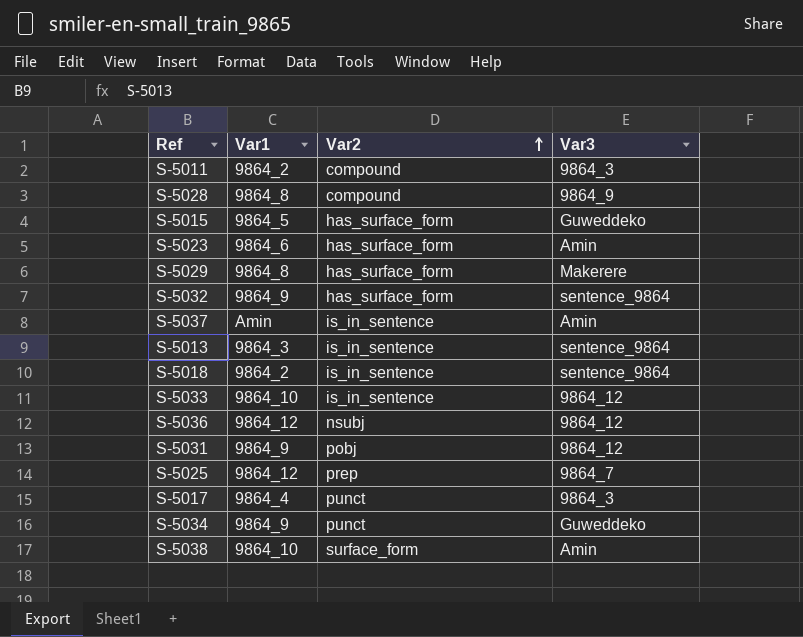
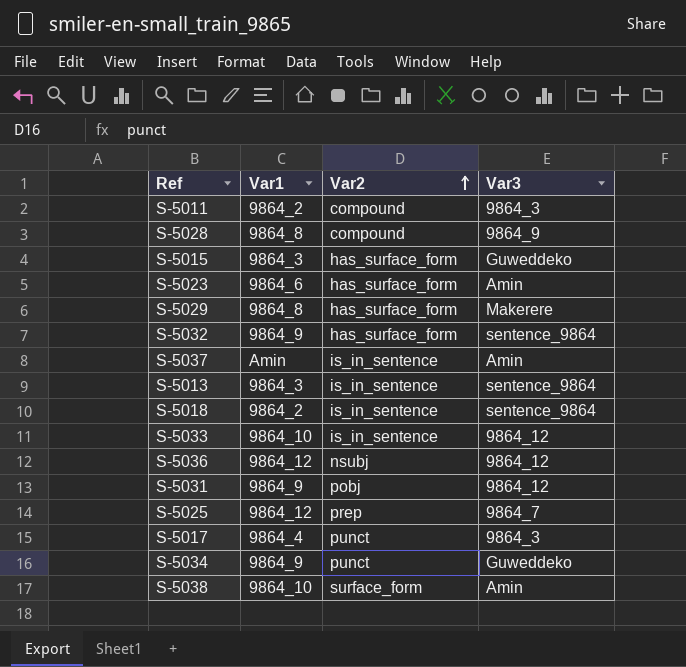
S-5015 | Var1: 9864_5 -> 9864_3

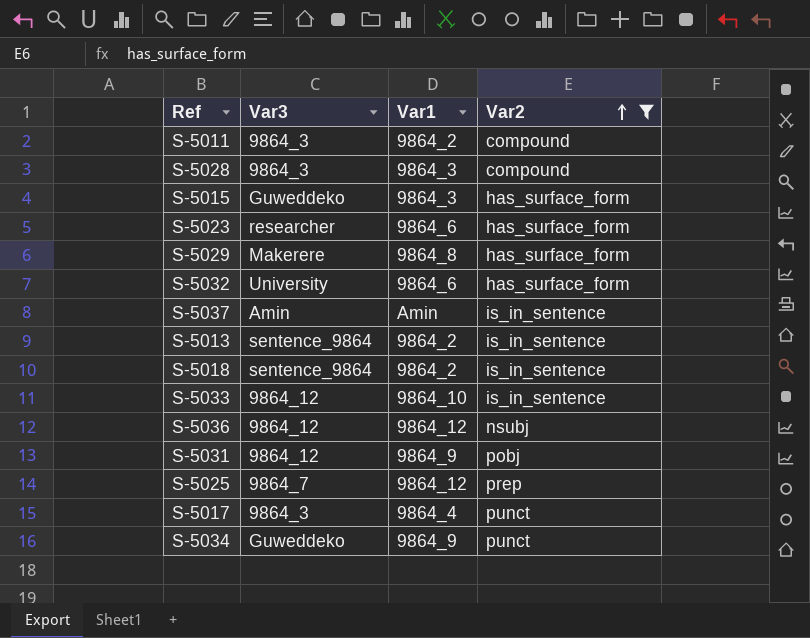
filter: none -> Var2 != surface_form
column Var3 | position: 4 -> 2
S-5028 | Var3: 9864_9 -> 9864_3
S-5028 | Var1: 9864_8 -> 9864_3
S-5023 | Var3: Amin -> researcher
S-5032 | Var3: sentence_9864 -> University
S-5032 | Var1: 9864_9 -> 9864_6
S-5013 | Var1: 9864_3 -> 9864_2

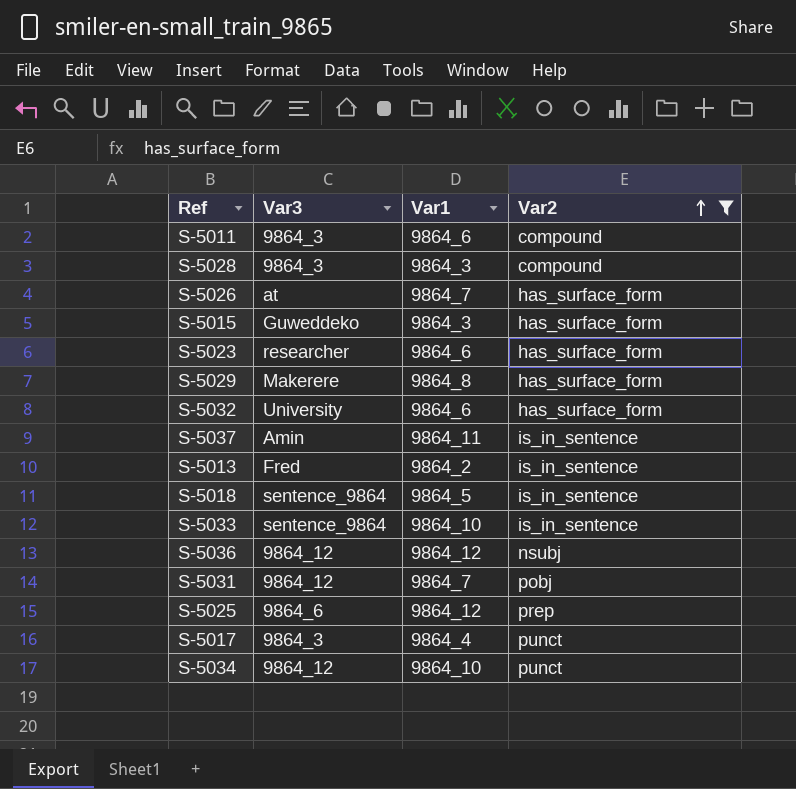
S-5011 | Var1: 9864_2 -> 9864_6
row S-5026: none -> at | 9864_7 | has_surface_form
S-5037 | Var1: Amin -> 9864_11
S-5013 | Var3: sentence_9864 -> Fred
S-5018 | Var1: 9864_2 -> 9864_5
S-5033 | Var3: 9864_12 -> sentence_9864
S-5031 | Var1: 9864_9 -> 9864_7
S-5025 | Var3: 9864_7 -> 9864_6
S-5034 | Var3: Guweddeko -> 9864_12
S-5034 | Var1: 9864_9 -> 9864_10

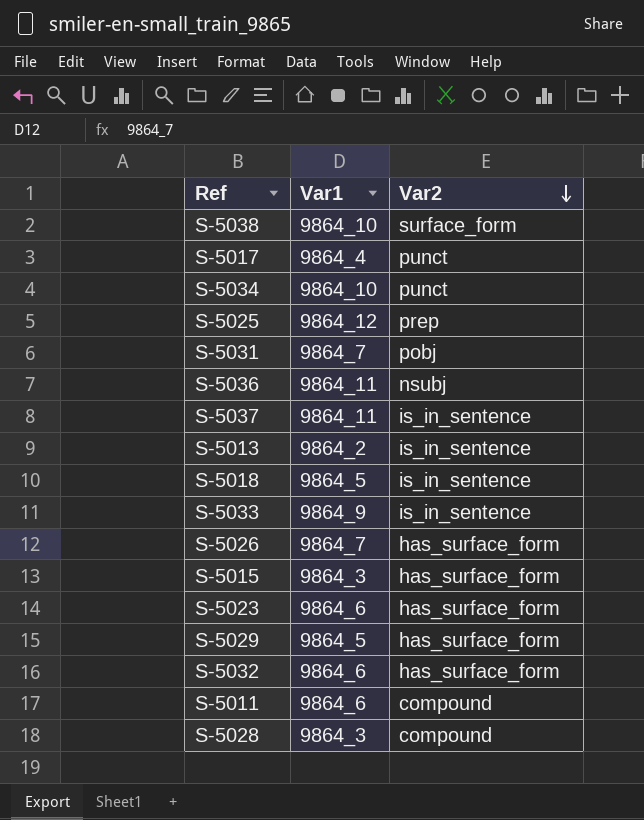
filter: Var2 != surface_form -> none
row order: Var2 ascending -> Var2 descending
column Var3 | position: 2 -> none
S-5036 | Var1: 9864_12 -> 9864_11
S-5033 | Var1: 9864_10 -> 9864_9
S-5029 | Var1: 9864_8 -> 9864_5

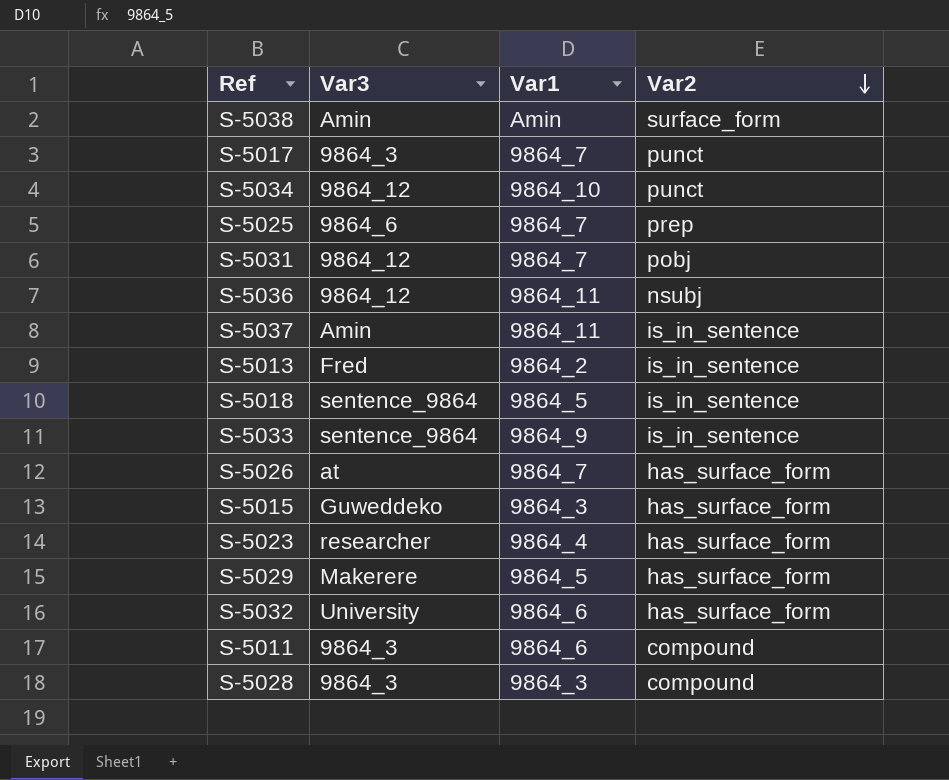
column Var3 | position: none -> 2
S-5038 | Var1: 9864_10 -> Amin
S-5017 | Var1: 9864_4 -> 9864_7
S-5025 | Var1: 9864_12 -> 9864_7
S-5023 | Var1: 9864_6 -> 9864_4

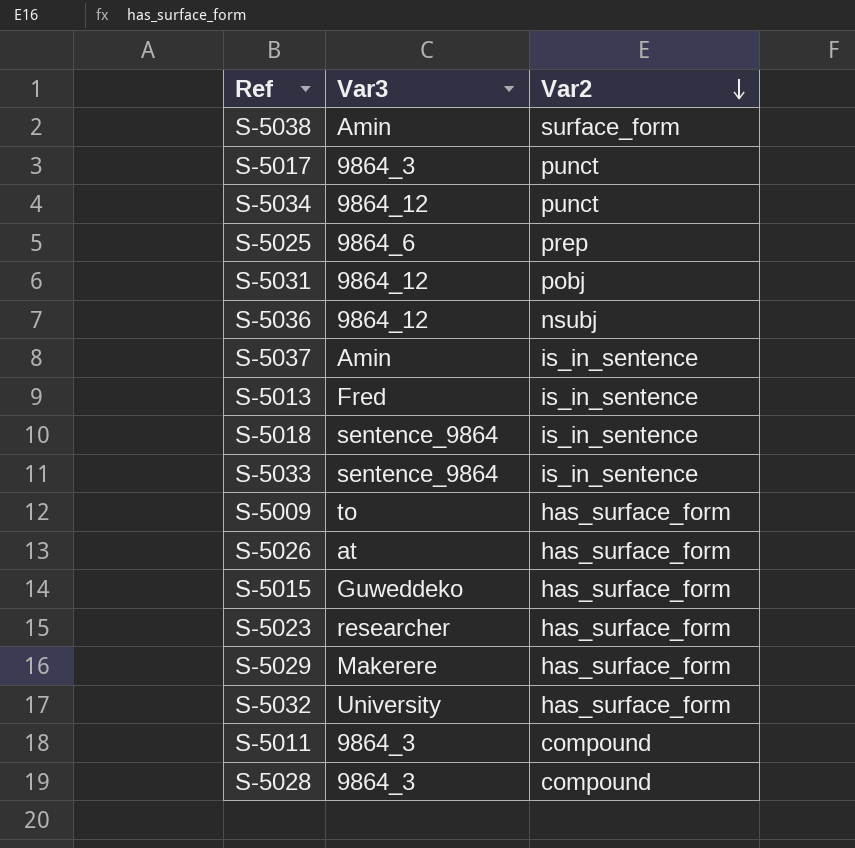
column Var1 | position: 3 -> none
row S-5009: none -> to | has_surface_form

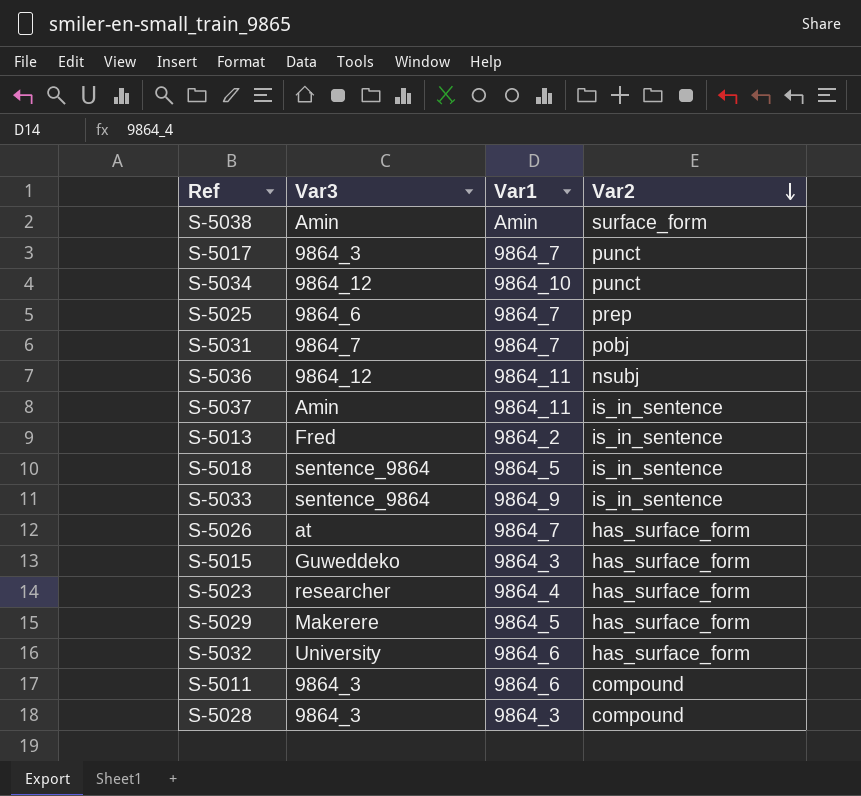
column Var1 | position: none -> 3
row S-5009: to | has_surface_form -> none
S-5031 | Var3: 9864_12 -> 9864_7

